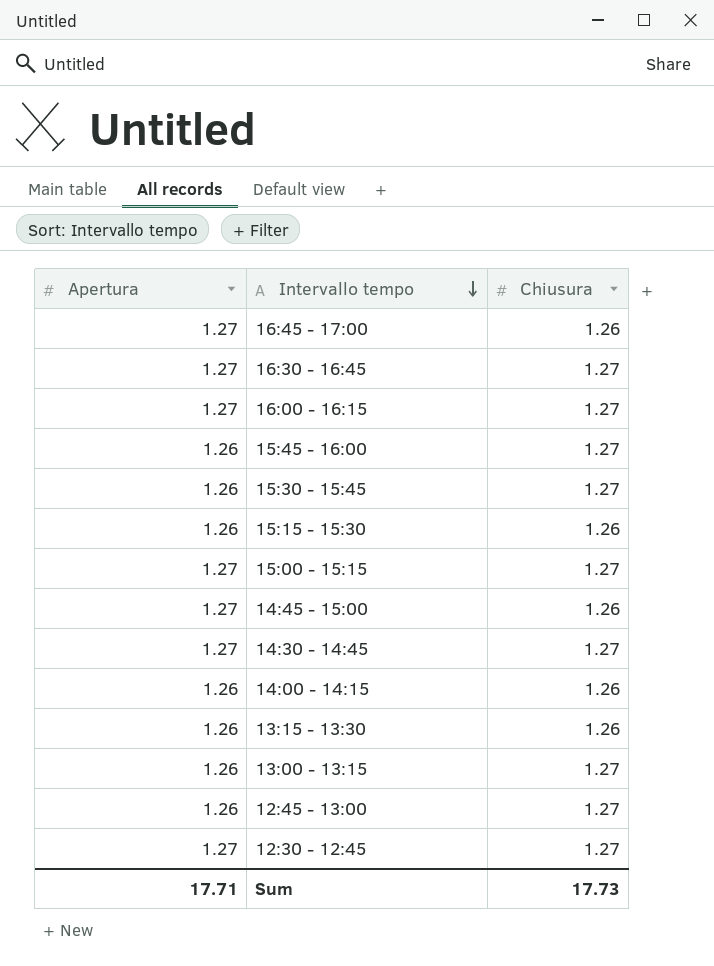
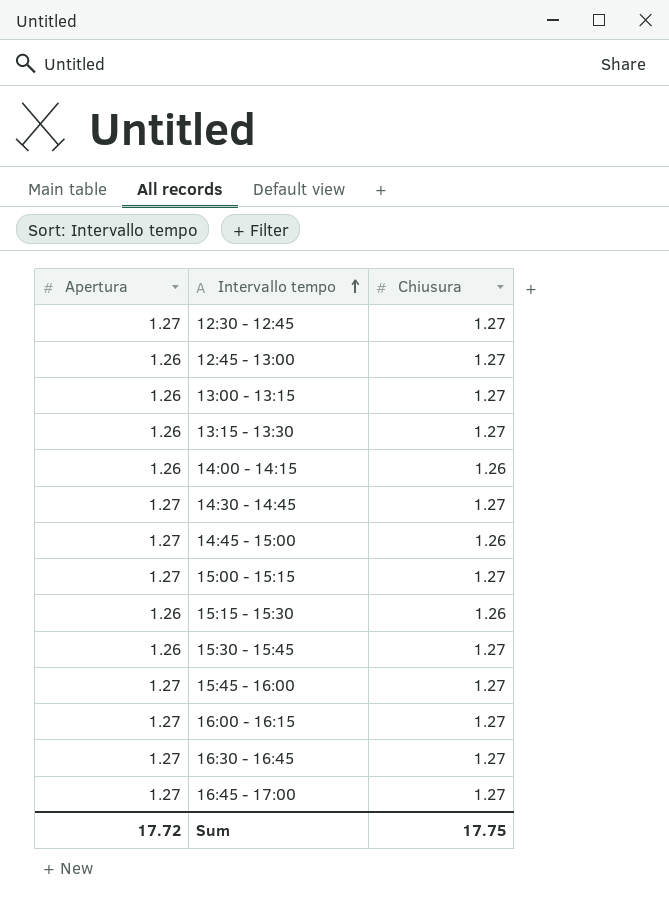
row order: Intervallo tempo descending -> Intervallo tempo ascending
13:15 - 13:30 | Chiusura: 1.26 -> 1.27
15:45 - 16:00 | Apertura: 1.26 -> 1.27
16:45 - 17:00 | Chiusura: 1.26 -> 1.27
Sum | Apertura: 17.71 -> 17.72
Sum | Chiusura: 17.73 -> 17.75

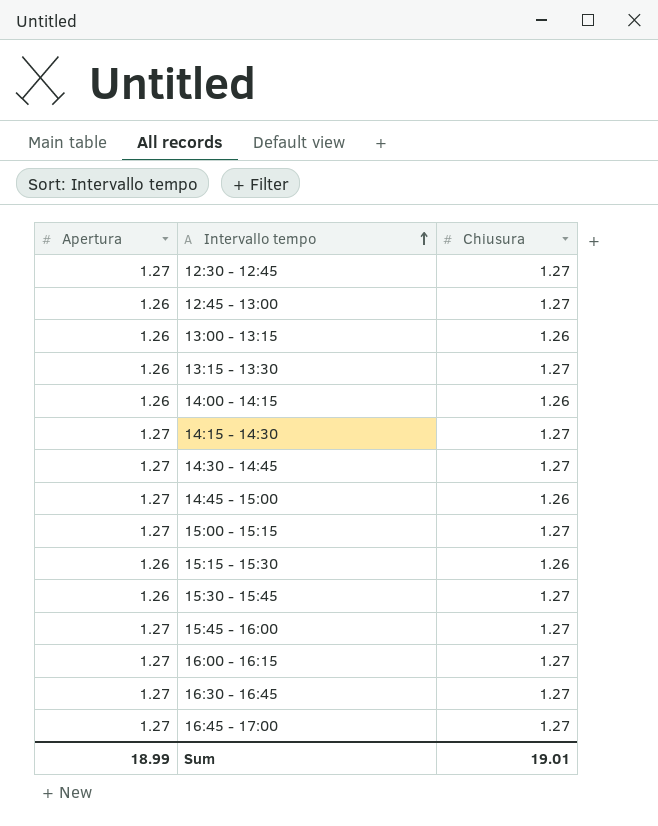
13:00 - 13:15 | Chiusura: 1.27 -> 1.26
row 14:15 - 14:30: none -> 1.27 | 1.27
Sum | Apertura: 17.72 -> 18.99
Sum | Chiusura: 17.75 -> 19.01

